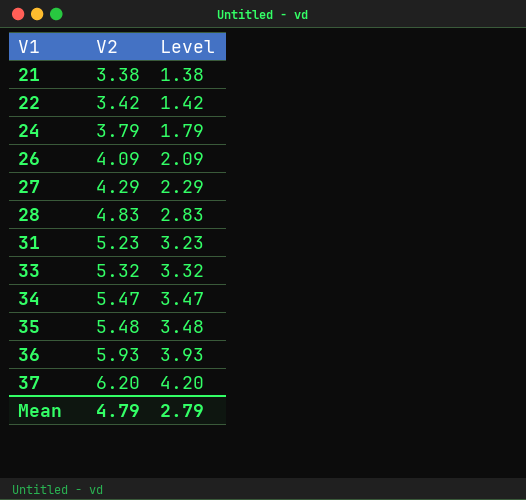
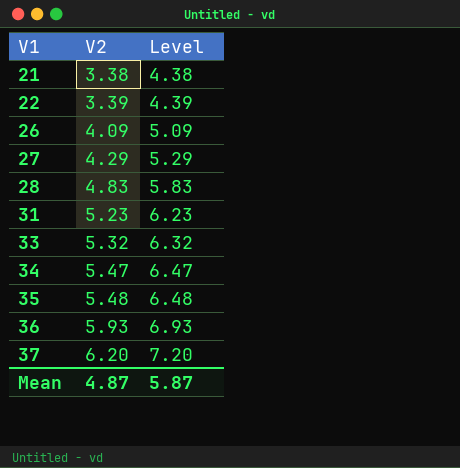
column Level | formula: [V2] - 2 -> [V2] + 1
row 24: 3.79 | 1.79 -> none
22 | V2: 3.42 -> 3.39
Mean | V2: 4.79 -> 4.87
Mean | Level: 2.79 -> 5.87

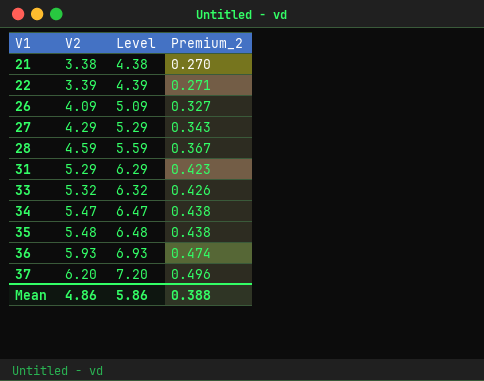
column Premium_2 | formula: none -> [V2] * 0.08
28 | V2: 4.83 -> 4.59
28 | Level: 5.83 -> 5.59
31 | V2: 5.23 -> 5.29
31 | Level: 6.23 -> 6.29
Mean | V2: 4.87 -> 4.86
Mean | Level: 5.87 -> 5.86

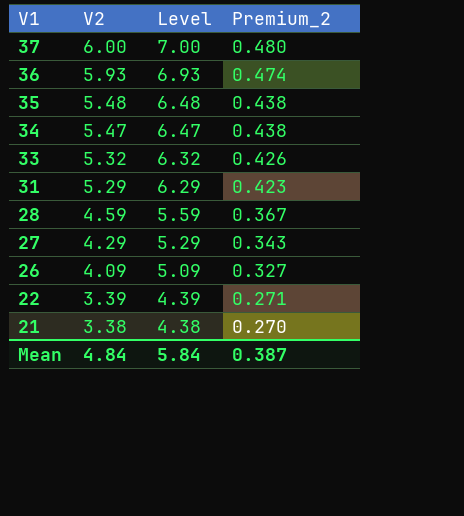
row order: V1 ascending -> V1 descending
37 | V2: 6.20 -> 6.00
37 | Level: 7.20 -> 7.00
37 | Premium_2: 0.496 -> 0.480
Mean | V2: 4.86 -> 4.84
Mean | Level: 5.86 -> 5.84
Mean | Premium_2: 0.388 -> 0.387

